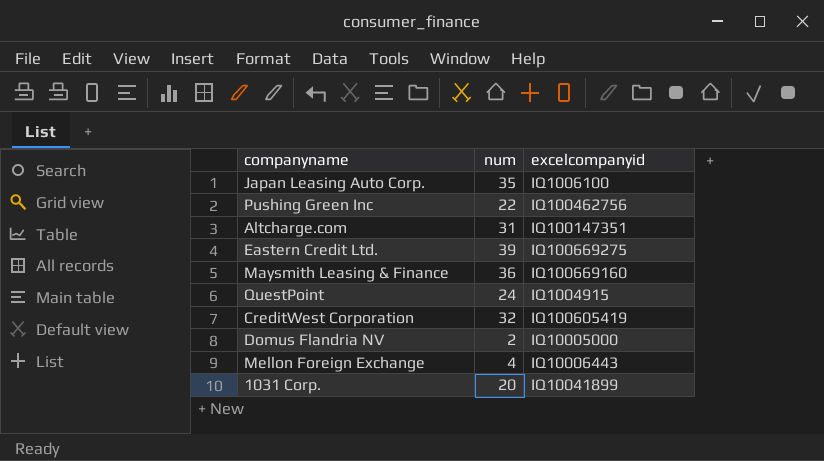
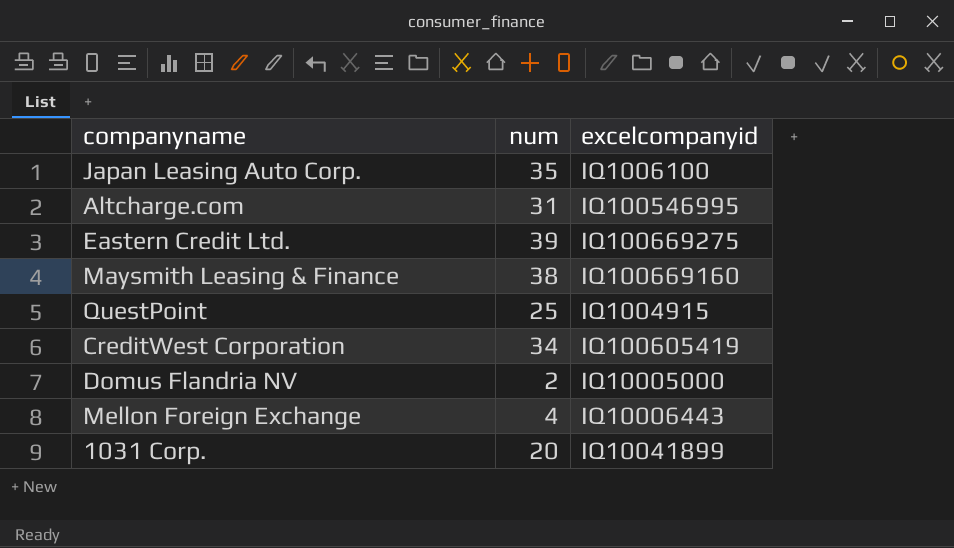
row Pushing Green Inc: 22 | IQ100462756 -> none
Altcharge.com | excelcompanyid: IQ100147351 -> IQ100546995
Maysmith Leasing & Finance | num: 36 -> 38
QuestPoint | num: 24 -> 25
CreditWest Corporation | num: 32 -> 34

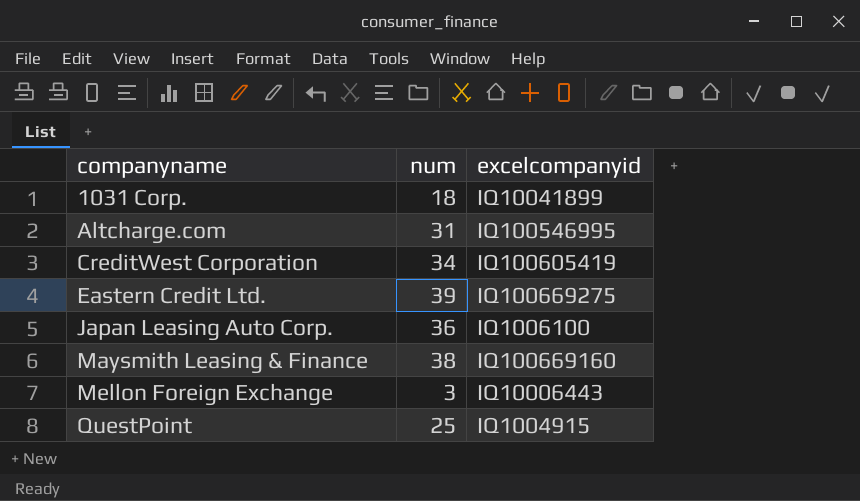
row order: none -> companyname ascending
row Domus Flandria NV: 2 | IQ10005000 -> none
1031 Corp. | num: 20 -> 18
Japan Leasing Auto Corp. | num: 35 -> 36
Mellon Foreign Exchange | num: 4 -> 3

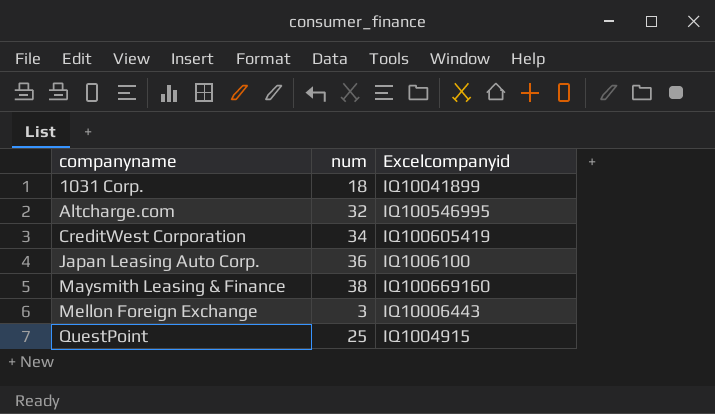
column name: excelcompanyid -> Excelcompanyid
row Eastern Credit Ltd.: 39 | IQ100669275 -> none
Altcharge.com | num: 31 -> 32

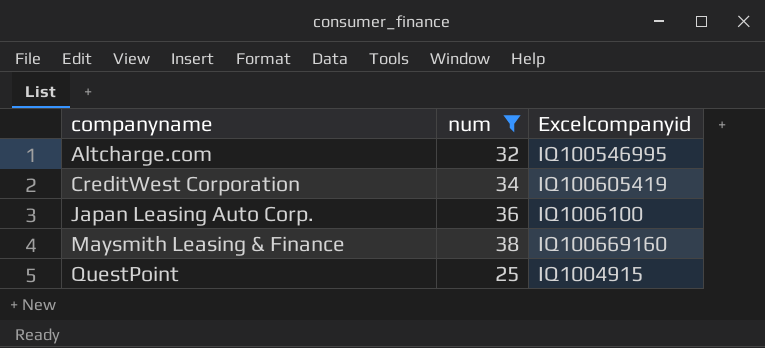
filter: none -> num >= 25

